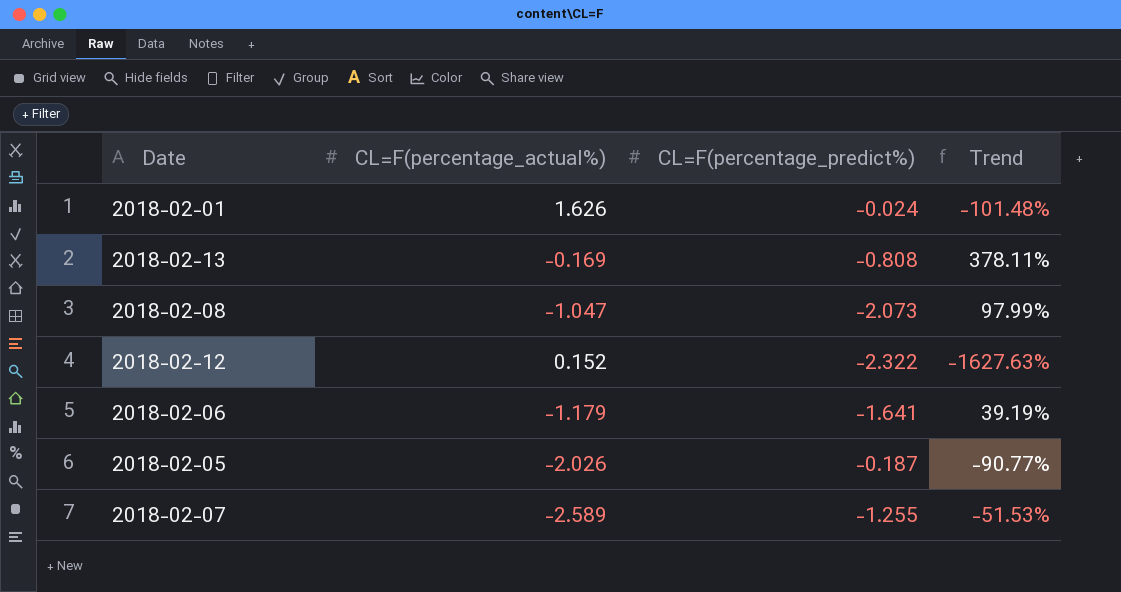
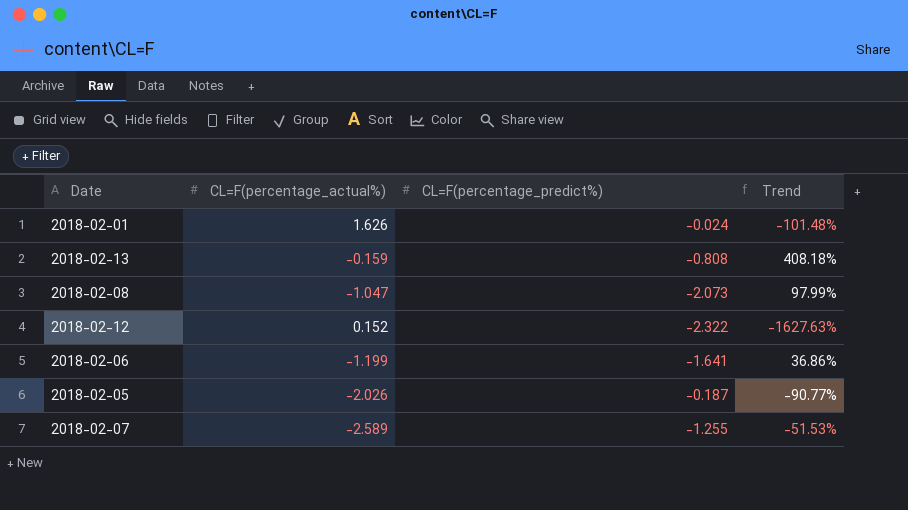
2018-02-13 | CL=F(percentage_actual%): -0.169 -> -0.159
2018-02-13 | Trend: 378.11% -> 408.18%
2018-02-06 | CL=F(percentage_actual%): -1.179 -> -1.199
2018-02-06 | Trend: 39.19% -> 36.86%

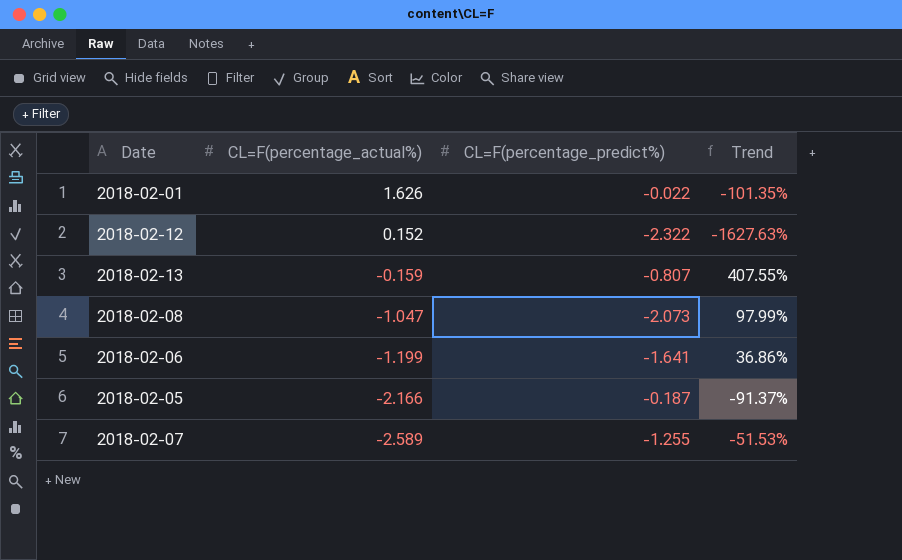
row order: none -> CL=F(percentage_actual%) descending
2018-02-01 | CL=F(percentage_predict%): -0.024 -> -0.022
2018-02-01 | Trend: -101.48% -> -101.35%
2018-02-13 | CL=F(percentage_predict%): -0.808 -> -0.807
2018-02-13 | Trend: 408.18% -> 407.55%
2018-02-05 | CL=F(percentage_actual%): -2.026 -> -2.166
2018-02-05 | Trend: -90.77% -> -91.37%

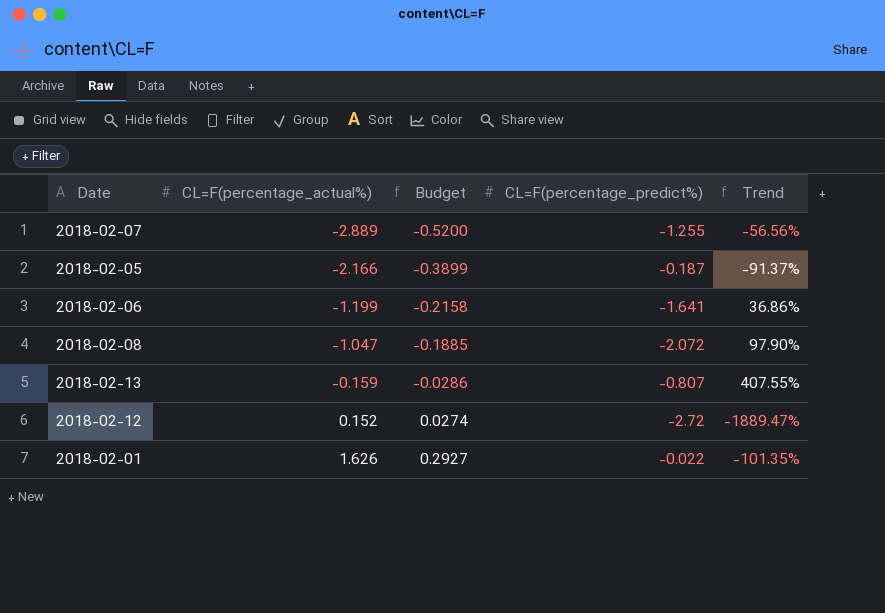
row order: CL=F(percentage_actual%) descending -> CL=F(percentage_actual%) ascending
column Budget | formula: none -> [CL=F(percentage_actual%)] * 0.18
2018-02-07 | CL=F(percentage_actual%): -2.589 -> -2.889
2018-02-07 | Trend: -51.53% -> -56.56%
2018-02-08 | CL=F(percentage_predict%): -2.073 -> -2.072
2018-02-08 | Trend: 97.99% -> 97.90%
2018-02-12 | CL=F(percentage_predict%): -2.322 -> -2.72
2018-02-12 | Trend: -1627.63% -> -1889.47%

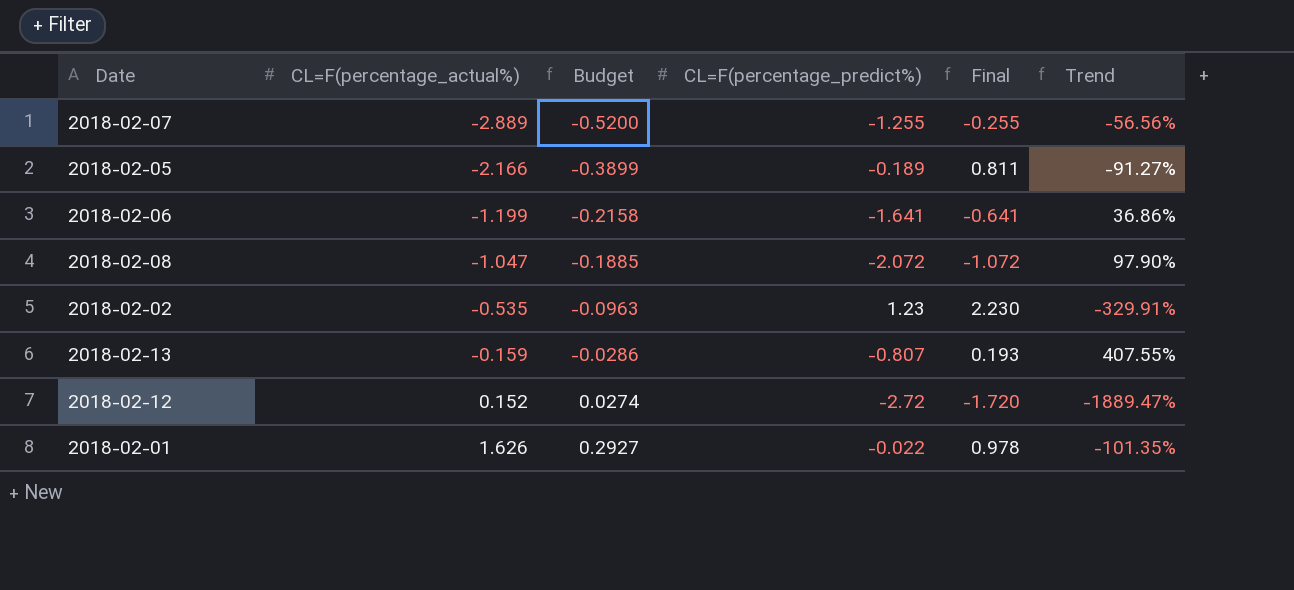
column Final | formula: none -> [CL=F(percentage_predict%)] + 1
2018-02-05 | CL=F(percentage_predict%): -0.187 -> -0.189
2018-02-05 | Trend: -91.37% -> -91.27%
row 2018-02-02: none -> -0.535 | -0.0963 | 1.23 | 2.230 | -329.91%

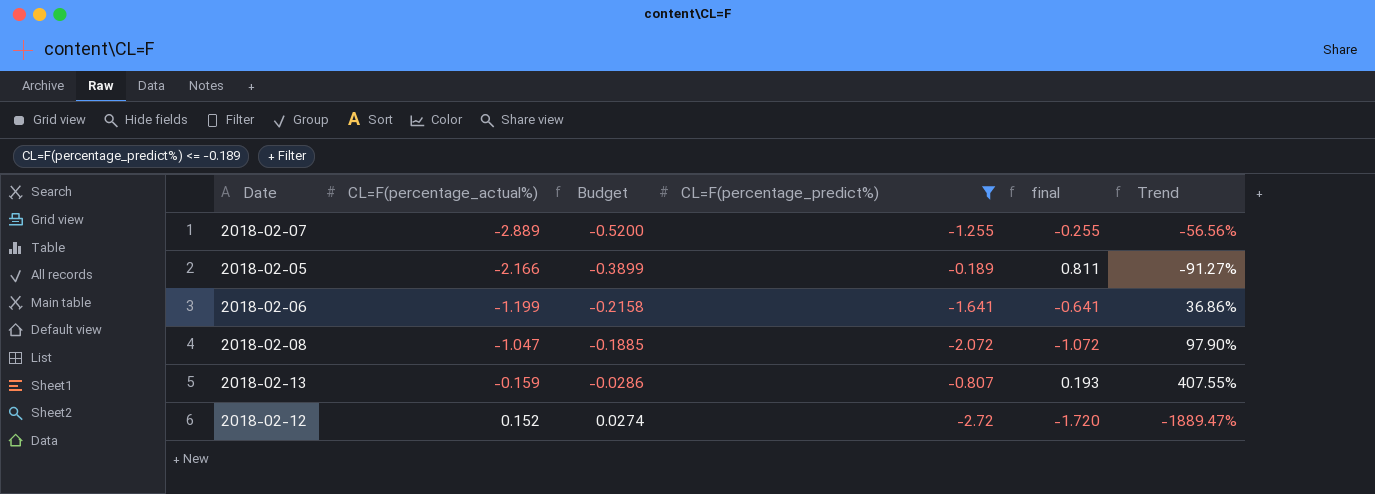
filter: none -> CL=F(percentage_predict%) <= -0.189
column name: Final -> final

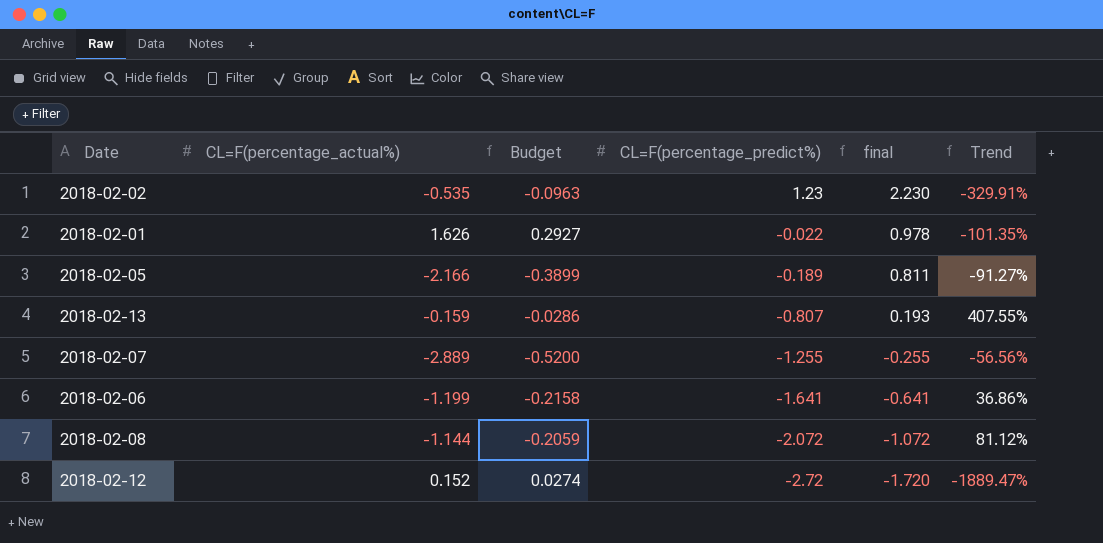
filter: CL=F(percentage_predict%) <= -0.189 -> none
row order: CL=F(percentage_actual%) ascending -> CL=F(percentage_predict%) descending
2018-02-08 | CL=F(percentage_actual%): -1.047 -> -1.144
2018-02-08 | Budget: -0.1885 -> -0.2059
2018-02-08 | Trend: 97.90% -> 81.12%

